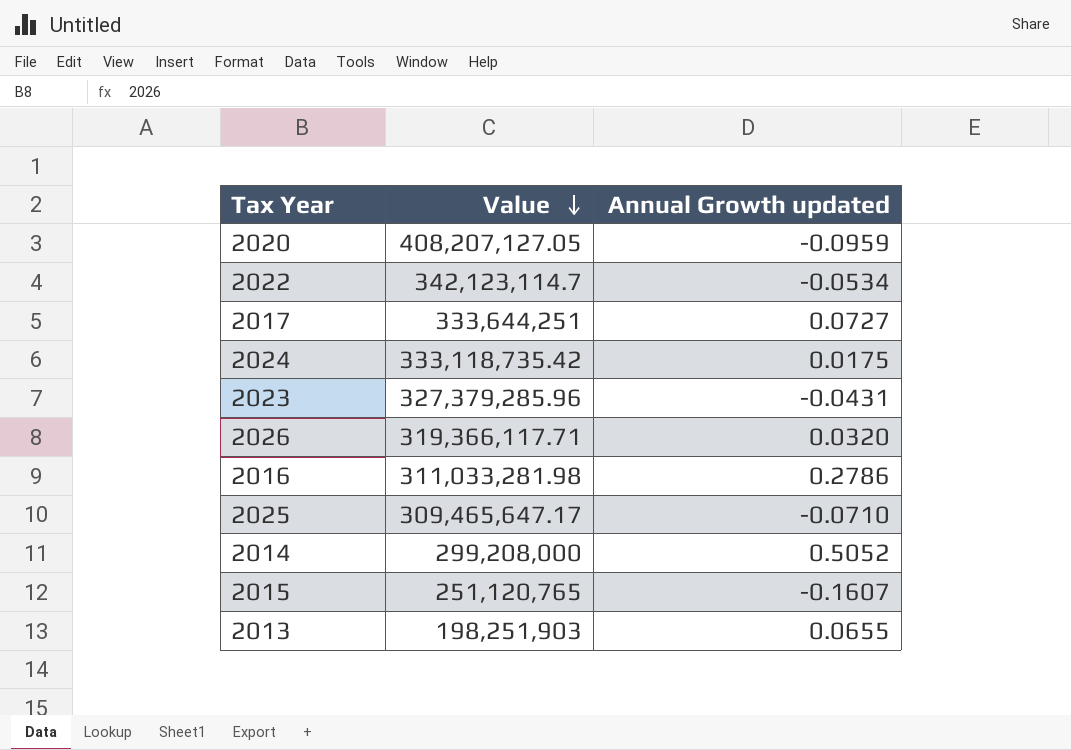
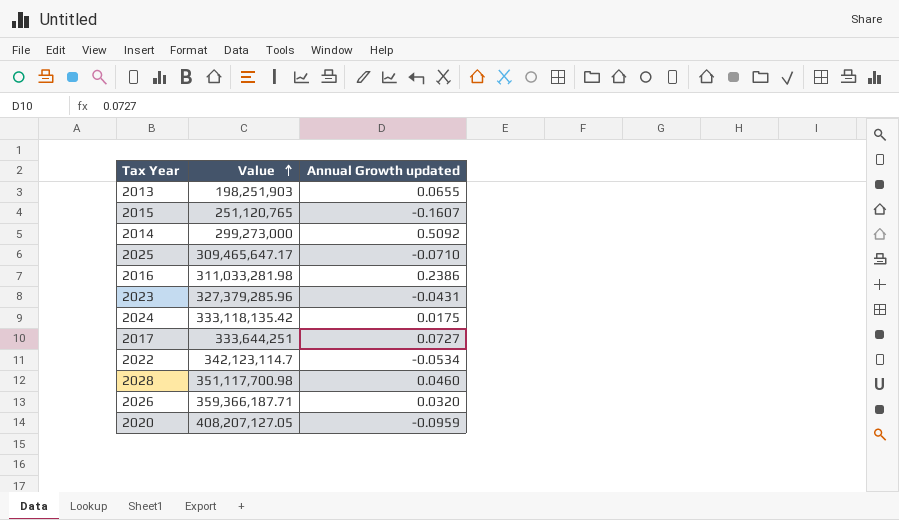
row order: Value descending -> Value ascending
2014 | Value: 299,208,000 -> 299,273,000
2014 | Annual Growth updated: 0.5052 -> 0.5092
2016 | Annual Growth updated: 0.2786 -> 0.2386
2024 | Value: 333,118,735.42 -> 333,118,135.42
row 2028: none -> 351,117,700.98 | 0.0460
2026 | Value: 319,366,117.71 -> 359,366,187.71

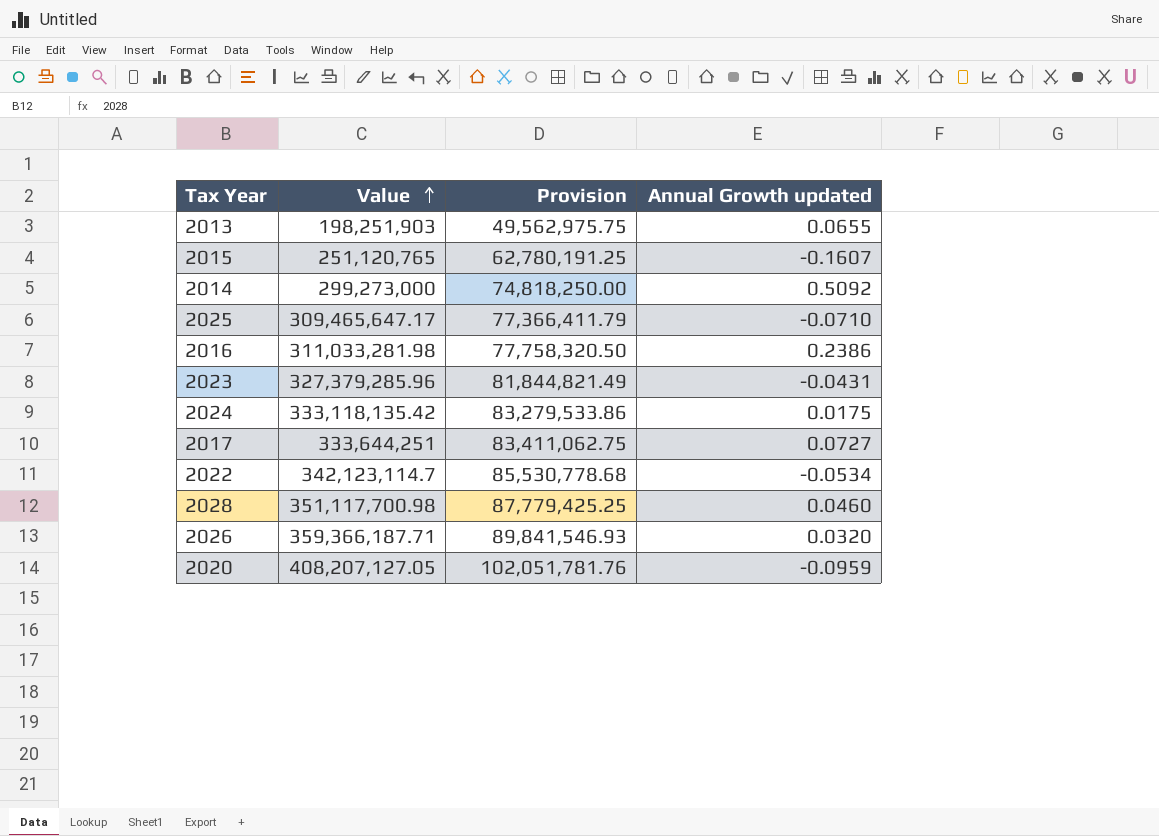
column Provision | formula: none -> [Value] * 0.25

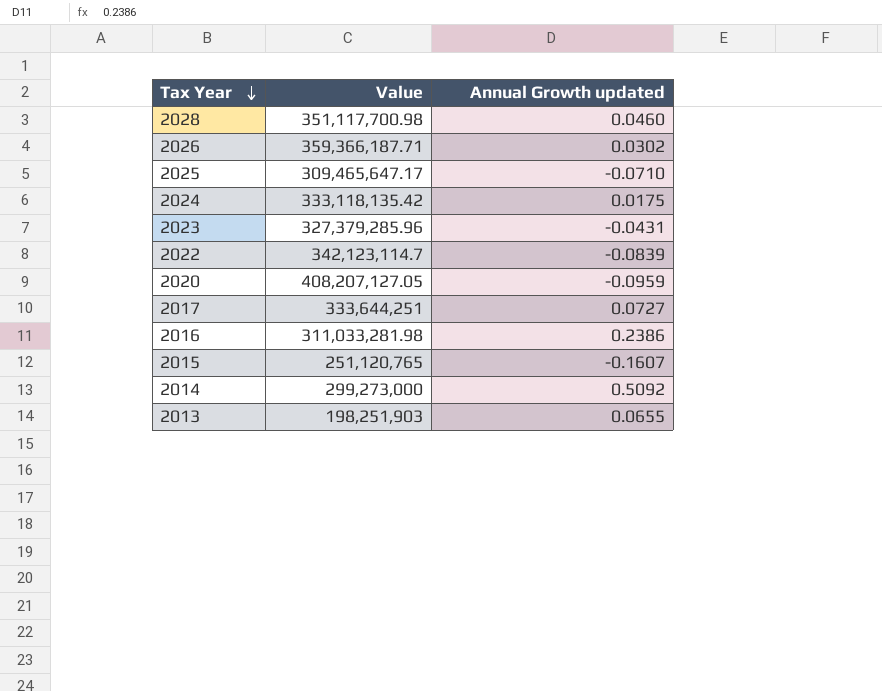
row order: Value ascending -> Tax Year descending
column Provision | formula: [Value] * 0.25 -> none
2026 | Annual Growth updated: 0.0320 -> 0.0302
2022 | Annual Growth updated: -0.0534 -> -0.0839

